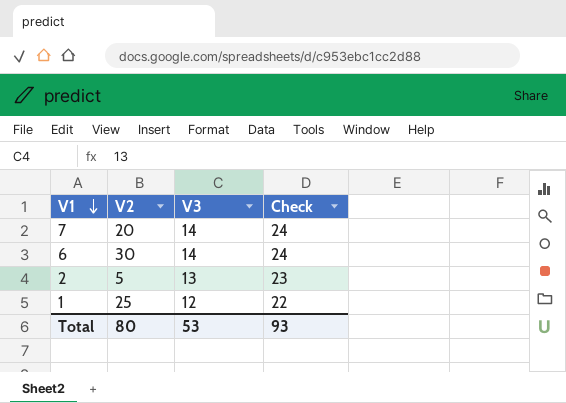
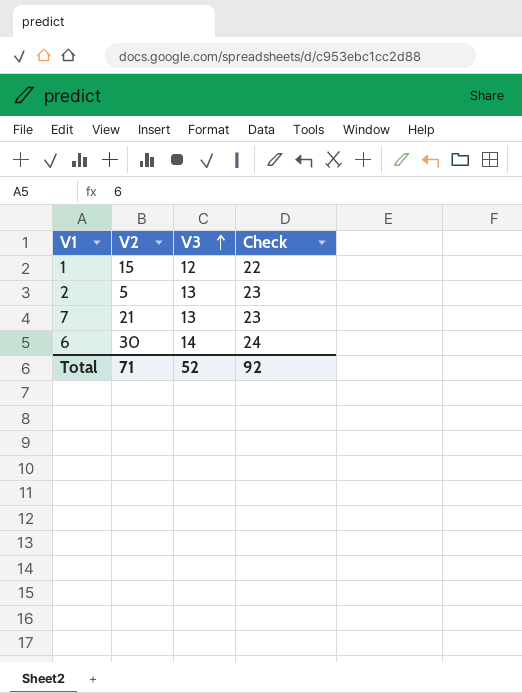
row order: V1 descending -> V3 ascending
1 | V2: 25 -> 15
7 | V2: 20 -> 21
7 | V3: 14 -> 13
7 | Check: 24 -> 23
Total | V2: 80 -> 71
Total | V3: 53 -> 52
Total | Check: 93 -> 92

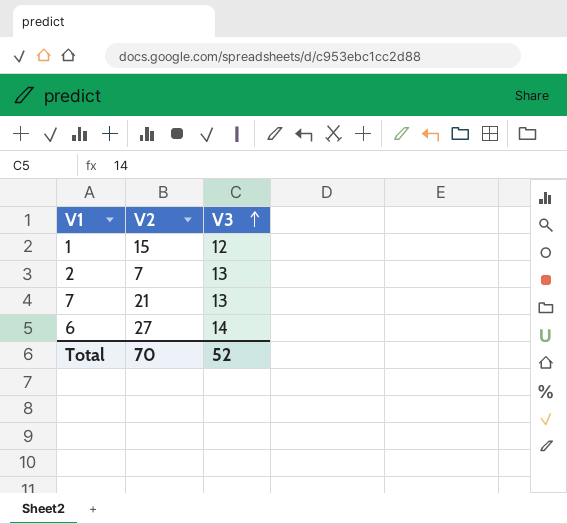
column Check | formula: [V3] + 10 -> none
2 | V2: 5 -> 7
6 | V2: 30 -> 27
Total | V2: 71 -> 70

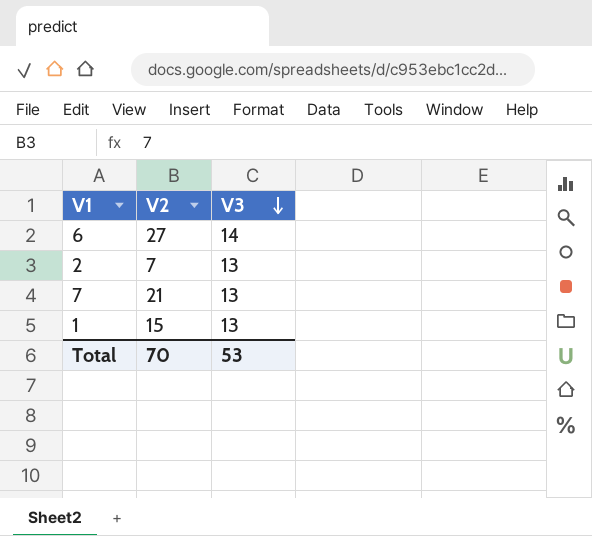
row order: V3 ascending -> V3 descending
1 | V3: 12 -> 13
Total | V3: 52 -> 53

